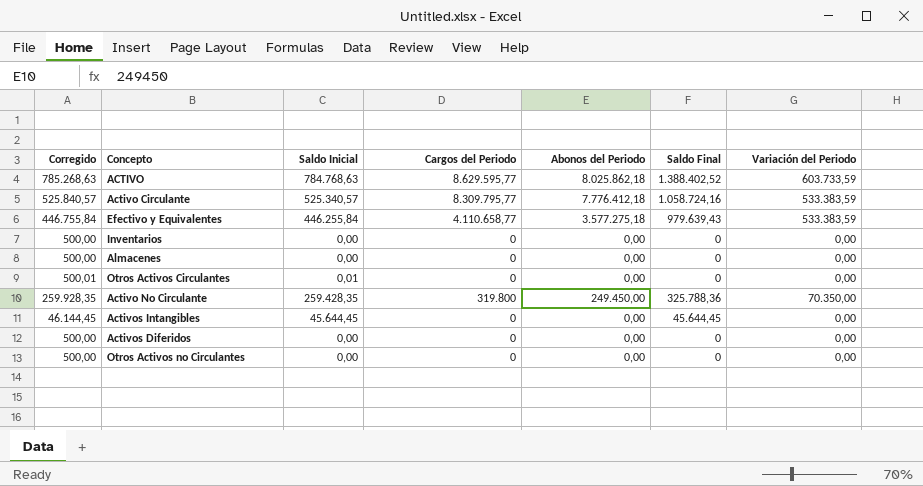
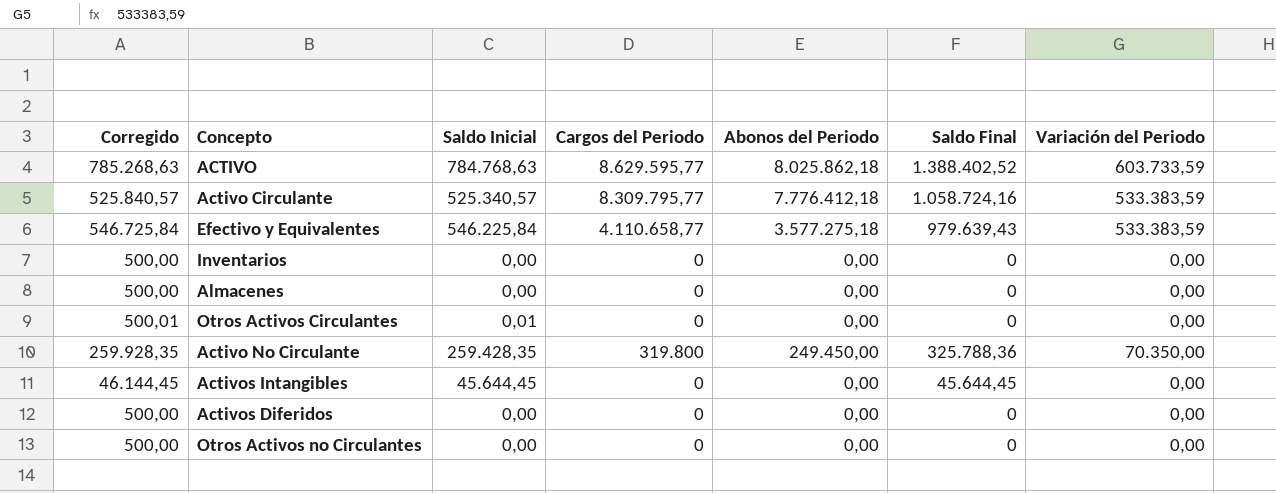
Efectivo y Equivalentes | Corregido: 446.755,84 -> 546.725,84
Efectivo y Equivalentes | Saldo Inicial: 446.255,84 -> 546.225,84

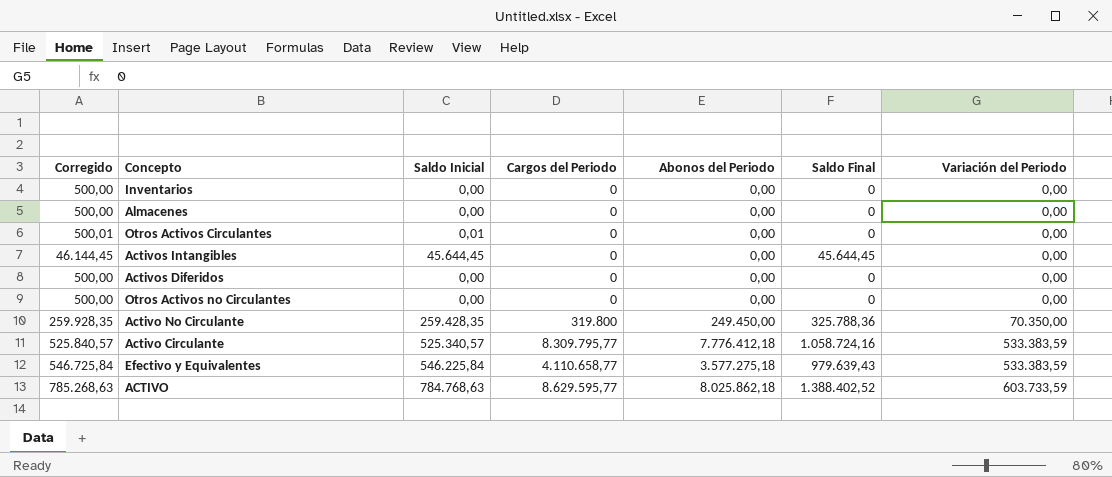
row order: none -> Variación del Periodo ascending

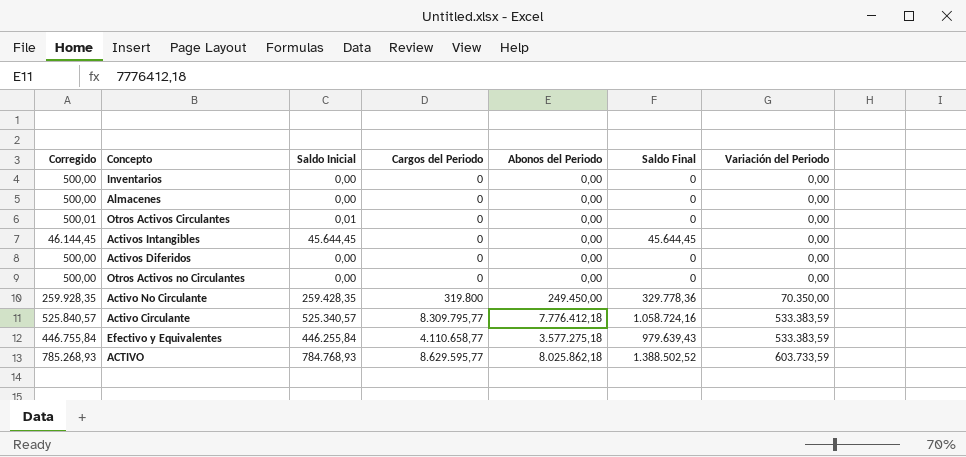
Activo No Circulante | Saldo Final: 325.788,36 -> 329.778,36
Efectivo y Equivalentes | Corregido: 546.725,84 -> 446.755,84
Efectivo y Equivalentes | Saldo Inicial: 546.225,84 -> 446.255,84
ACTIVO | Corregido: 785.268,63 -> 785.268,93
ACTIVO | Saldo Inicial: 784.768,63 -> 784.768,93
ACTIVO | Saldo Final: 1.388.402,52 -> 1.388.502,52

